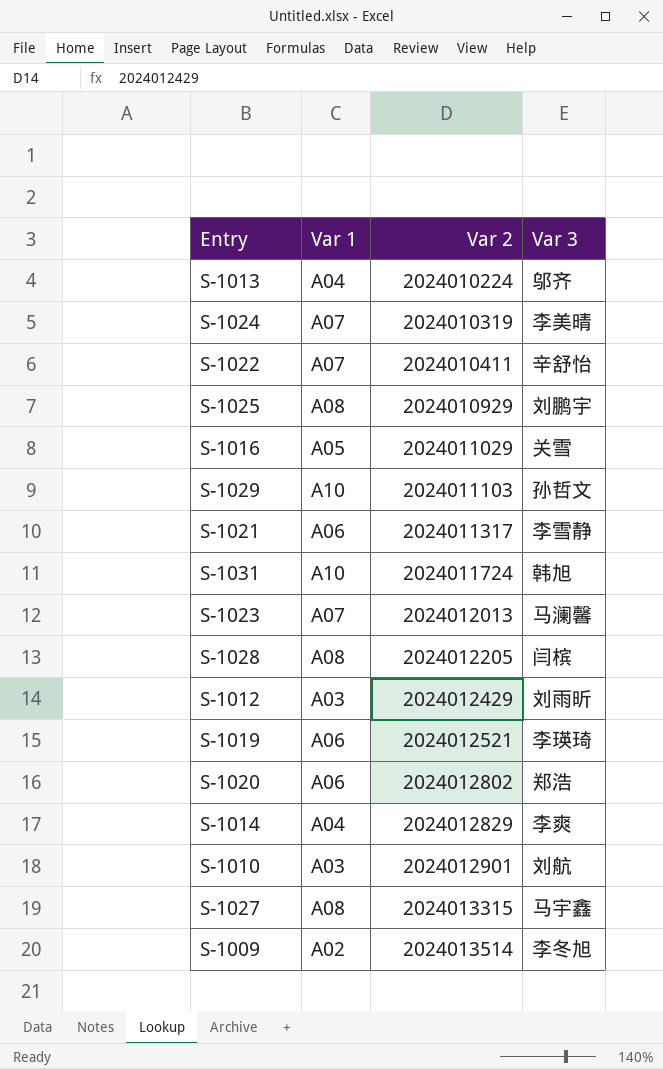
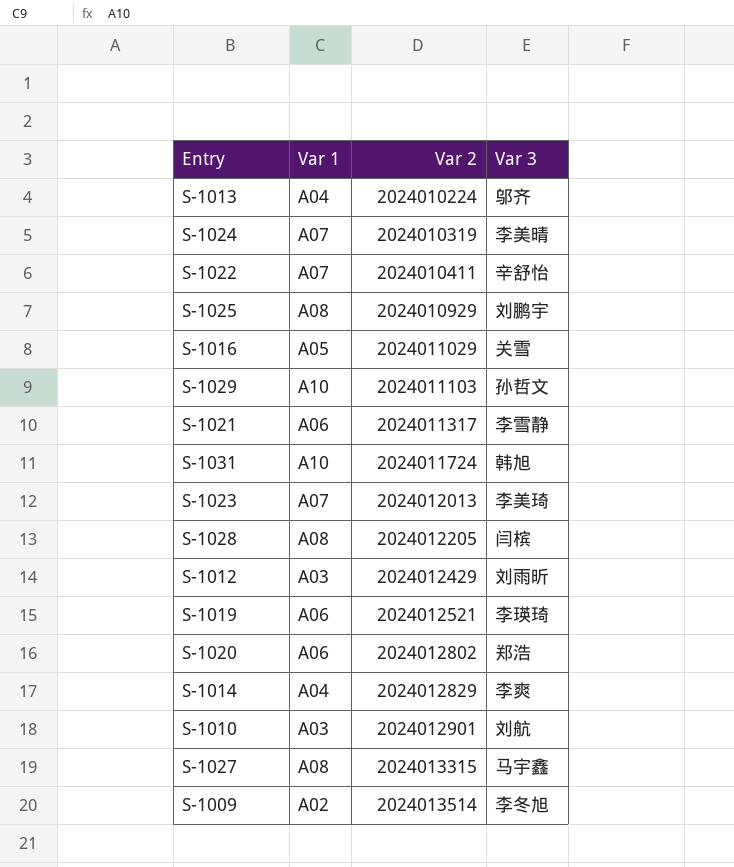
S-1023 | Var 3: 马澜馨 -> 李美琦

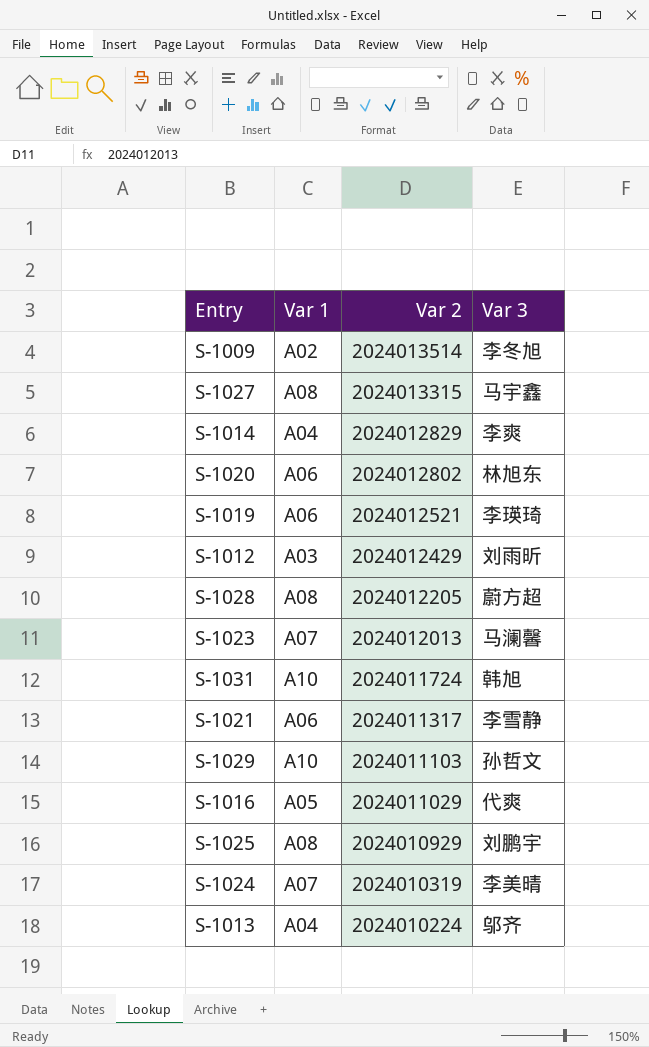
row order: Var 2 ascending -> Var 2 descending
row S-1022: A07 | 2024010411 | 辛舒怡 -> none
row S-1010: A03 | 2024012901 | 刘航 -> none
S-1020 | Var 3: 郑浩 -> 林旭东
S-1028 | Var 3: 闫槟 -> 蔚方超
S-1023 | Var 3: 李美琦 -> 马澜馨
S-1016 | Var 3: 关雪 -> 代爽

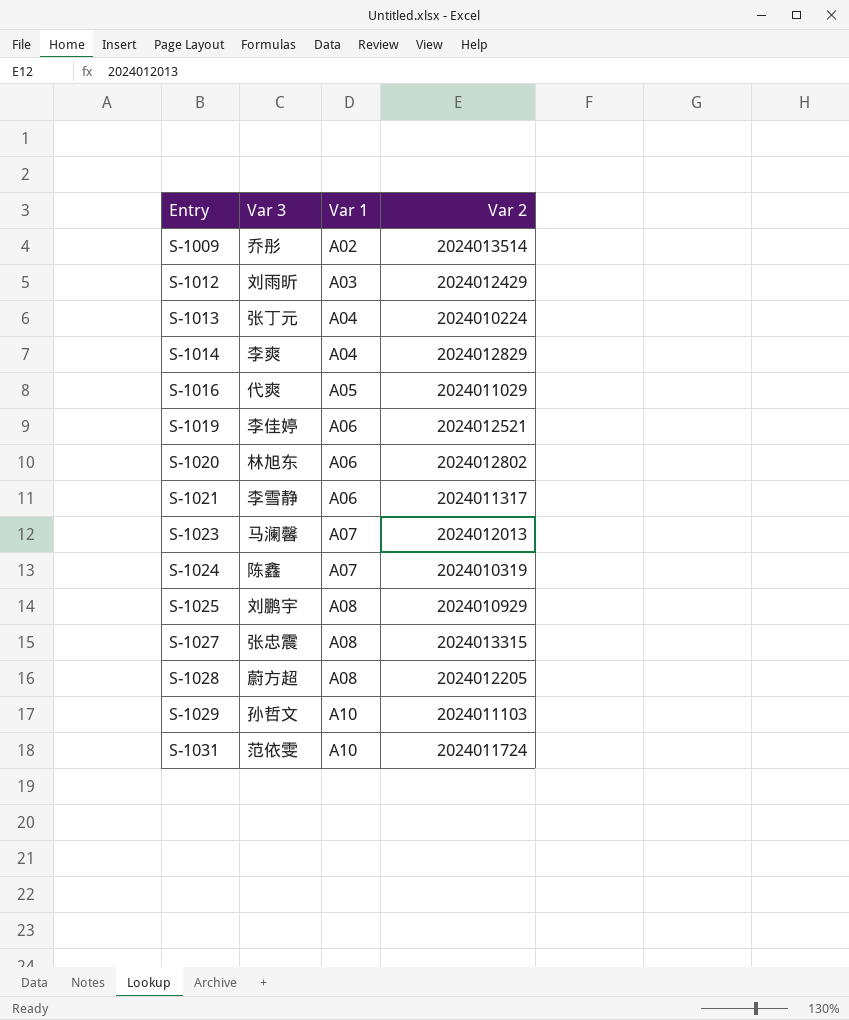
row order: Var 2 descending -> Entry ascending
column Var 3 | position: 4 -> 2
S-1009 | Var 3: 李冬旭 -> 乔彤
S-1013 | Var 3: 邬齐 -> 张丁元
S-1019 | Var 3: 李瑛琦 -> 李佳婷
S-1024 | Var 3: 李美晴 -> 陈鑫
S-1027 | Var 3: 马宇鑫 -> 张忠震
S-1031 | Var 3: 韩旭 -> 范依雯

